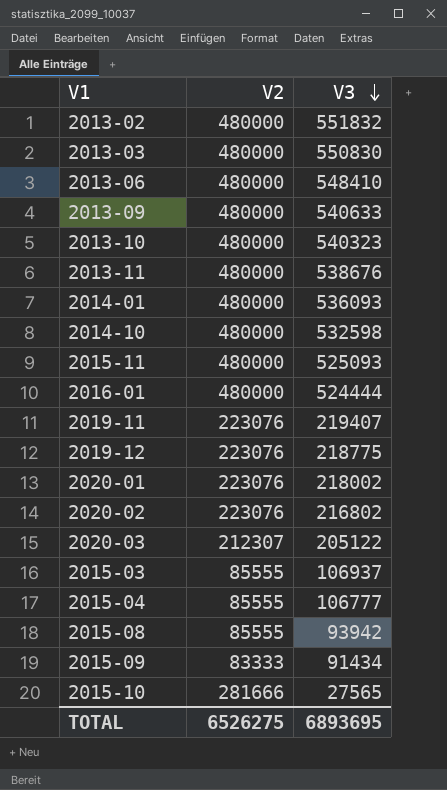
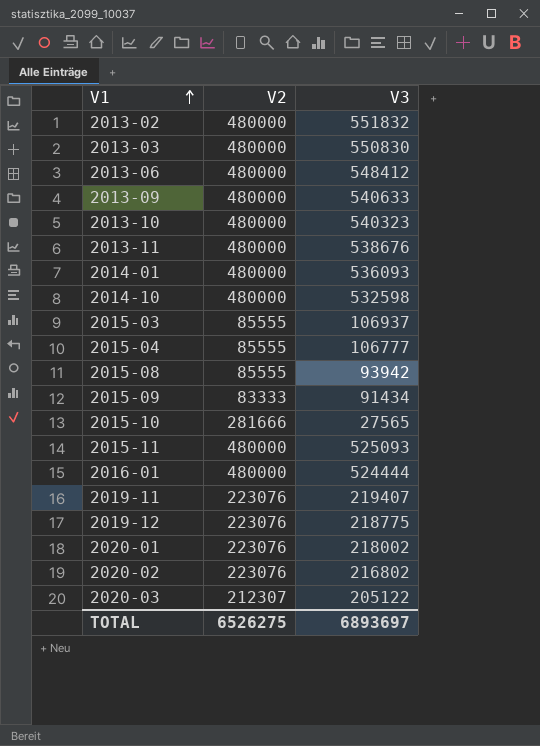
row order: V3 descending -> V1 ascending
2013-06 | V3: 548410 -> 548412
TOTAL | V3: 6893695 -> 6893697

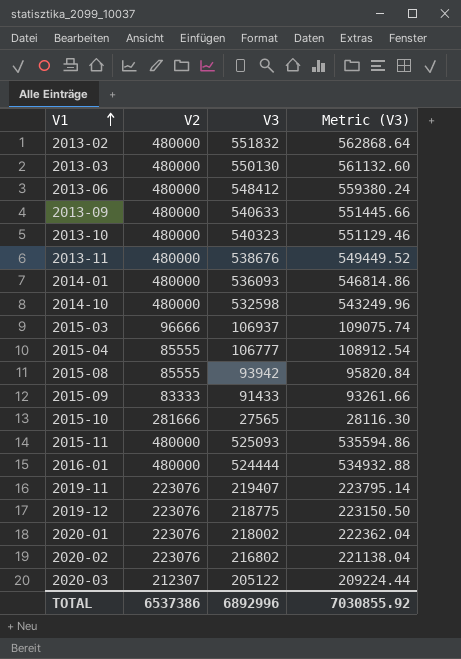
column Metric (V3) | formula: none -> [V3] * 1.02
2013-03 | V3: 550830 -> 550130
2015-03 | V2: 85555 -> 96666
2015-09 | V3: 91434 -> 91433
TOTAL | V2: 6526275 -> 6537386
TOTAL | V3: 6893697 -> 6892996

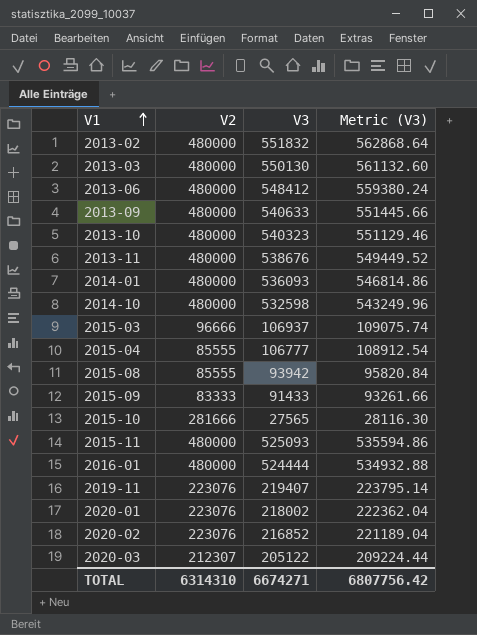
row 2019-12: 223076 | 218775 | 223150.50 -> none
2020-02 | V3: 216802 -> 216852
2020-02 | Metric (V3): 221138.04 -> 221189.04
TOTAL | V2: 6537386 -> 6314310
TOTAL | V3: 6892996 -> 6674271
TOTAL | Metric (V3): 7030855.92 -> 6807756.42

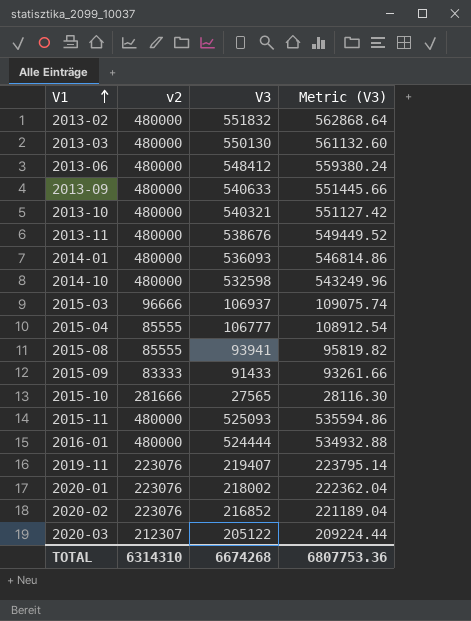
column name: V2 -> v2
2013-10 | V3: 540323 -> 540321
2013-10 | Metric (V3): 551129.46 -> 551127.42
2015-08 | V3: 93942 -> 93941
2015-08 | Metric (V3): 95820.84 -> 95819.82
TOTAL | V3: 6674271 -> 6674268
TOTAL | Metric (V3): 6807756.42 -> 6807753.36

